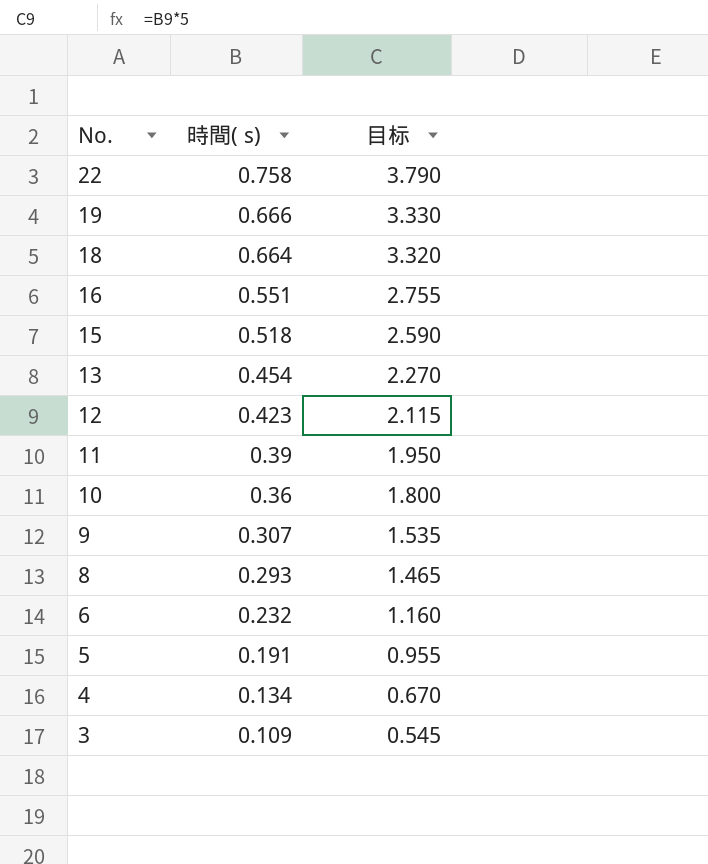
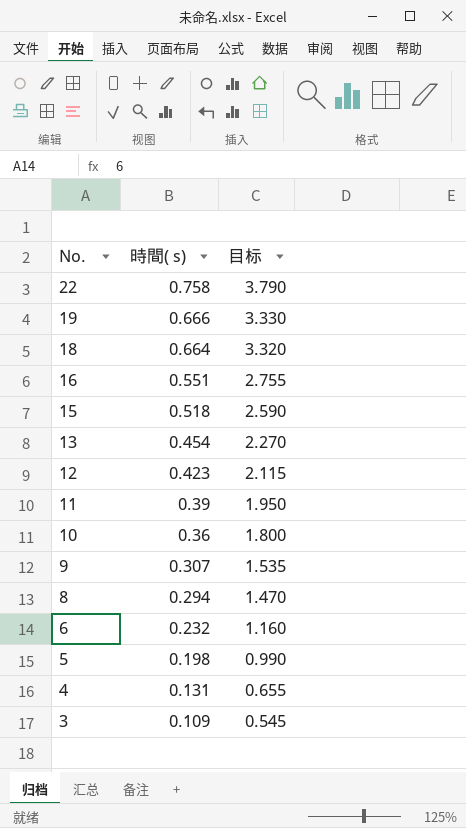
8 | 時間( s): 0.293 -> 0.294
8 | 目标: 1.465 -> 1.470
5 | 時間( s): 0.191 -> 0.198
5 | 目标: 0.955 -> 0.990
4 | 時間( s): 0.134 -> 0.131
4 | 目标: 0.670 -> 0.655

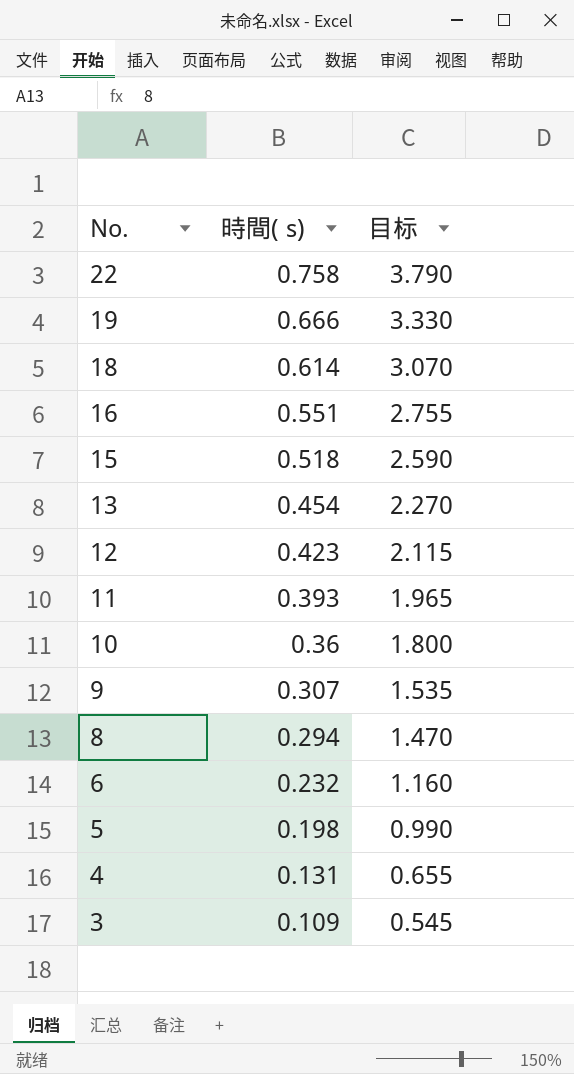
18 | 時間( s): 0.664 -> 0.614
18 | 目标: 3.320 -> 3.070
11 | 時間( s): 0.39 -> 0.393
11 | 目标: 1.950 -> 1.965

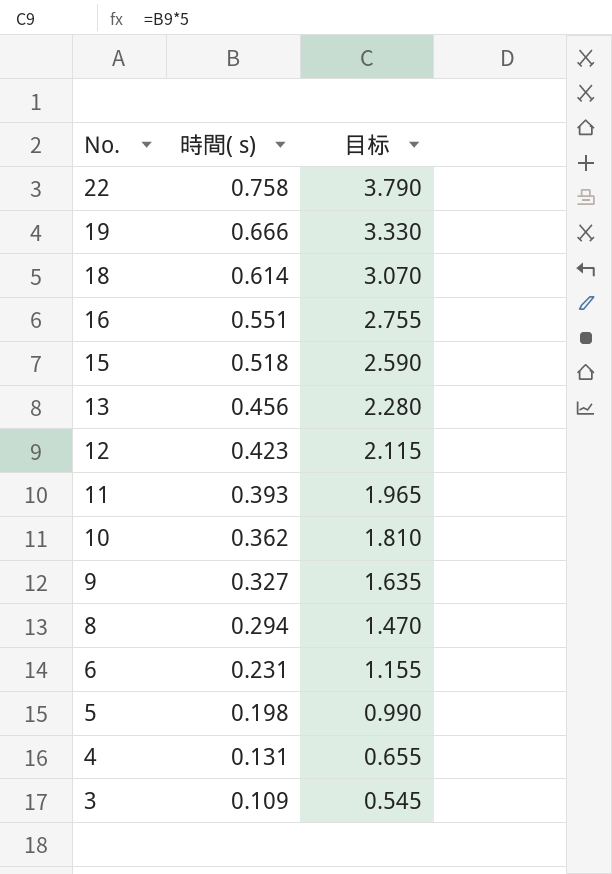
13 | 時間( s): 0.454 -> 0.456
13 | 目标: 2.270 -> 2.280
10 | 時間( s): 0.36 -> 0.362
10 | 目标: 1.800 -> 1.810
9 | 時間( s): 0.307 -> 0.327
9 | 目标: 1.535 -> 1.635
6 | 時間( s): 0.232 -> 0.231
6 | 目标: 1.160 -> 1.155

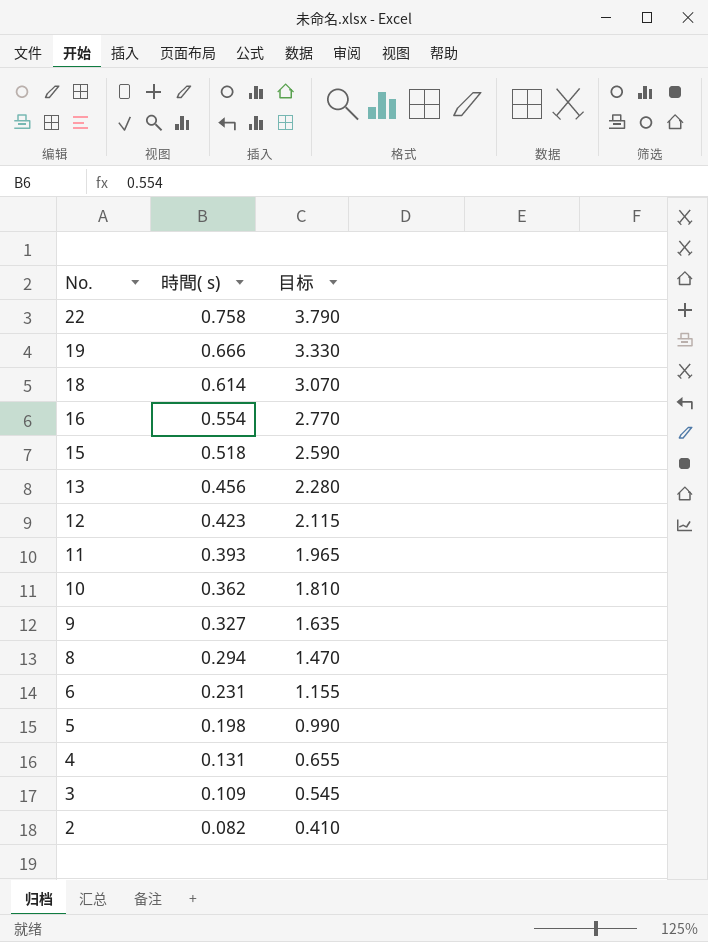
16 | 時間( s): 0.551 -> 0.554
16 | 目标: 2.755 -> 2.770
row 2: none -> 0.082 | 0.410

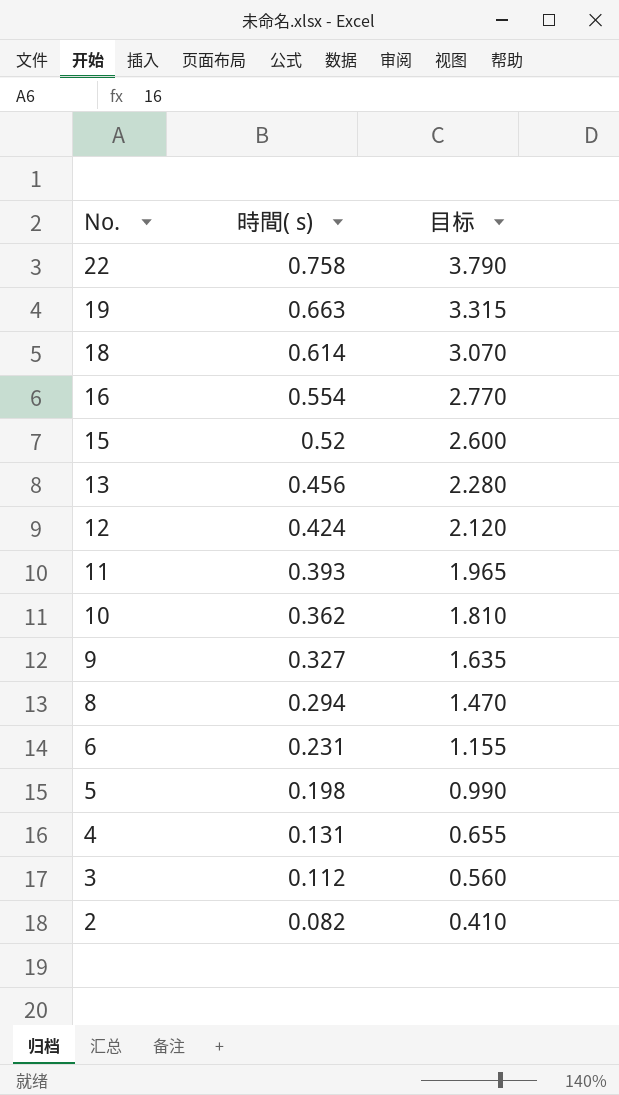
19 | 時間( s): 0.666 -> 0.663
19 | 目标: 3.330 -> 3.315
15 | 時間( s): 0.518 -> 0.52
15 | 目标: 2.590 -> 2.600
12 | 時間( s): 0.423 -> 0.424
12 | 目标: 2.115 -> 2.120
3 | 時間( s): 0.109 -> 0.112
3 | 目标: 0.545 -> 0.560

